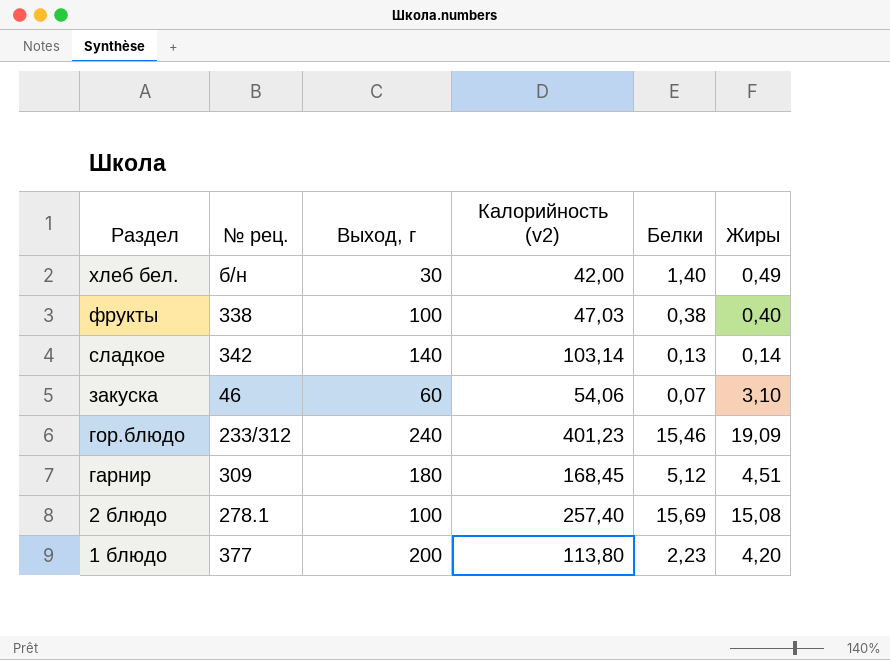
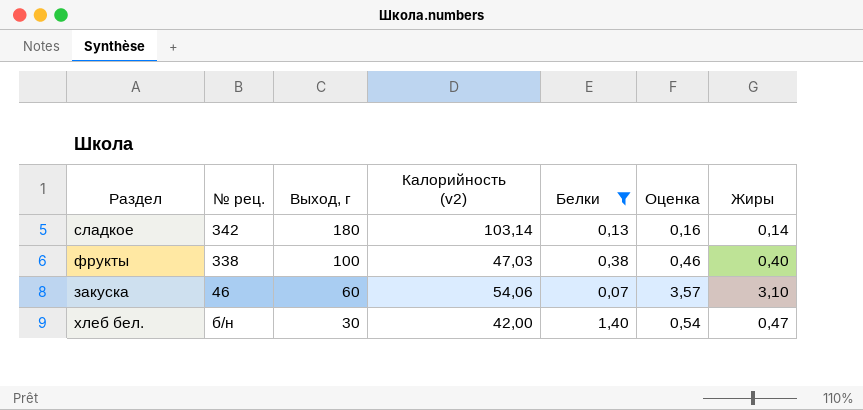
filter: none -> Белки <= 1,40
row order: Раздел descending -> Выход, г descending
column Оценка | formula: none -> [Жиры] * 1,15
сладкое | Выход, г: 140 -> 180
хлеб бел. | Жиры: 0,49 -> 0,47

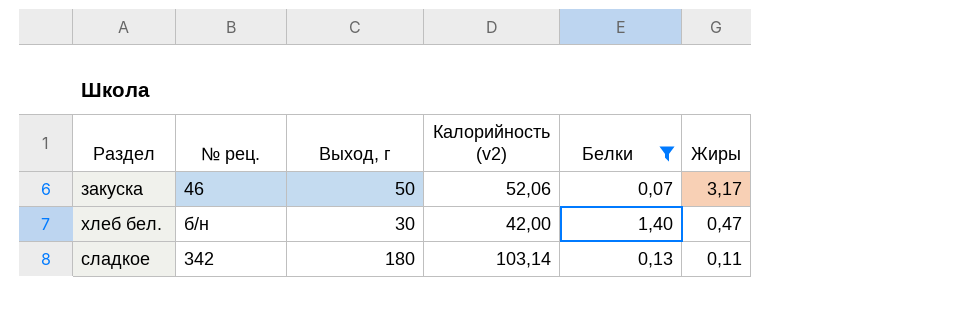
row order: Выход, г descending -> Жиры descending
column Оценка | formula: [Жиры] * 1,15 -> none
row фрукты: 338 | 100 | 47,03 | 0,38 | 0,46 | 0,40 -> none
закуска | Выход, г: 60 -> 50
закуска | Калорийность (v2): 54,06 -> 52,06
закуска | Жиры: 3,10 -> 3,17
сладкое | Жиры: 0,14 -> 0,11

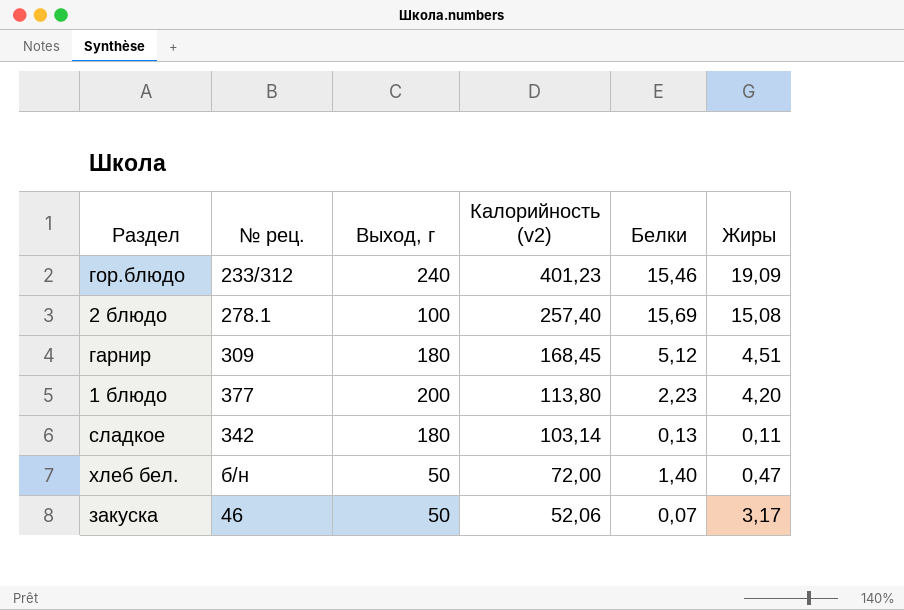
filter: Белки <= 1,40 -> none
row order: Жиры descending -> Калорийность (v2) descending
хлеб бел. | Выход, г: 30 -> 50
хлеб бел. | Калорийность (v2): 42,00 -> 72,00

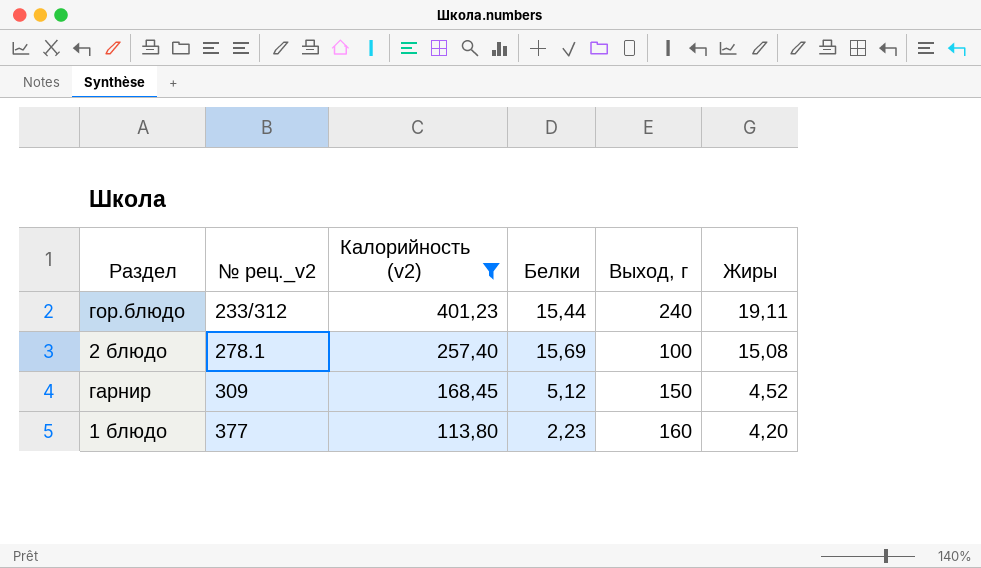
filter: none -> Калорийность (v2) >= 113,80
column name: № рец. -> № рец._v2
column Выход, г | position: 3 -> 5
гор.блюдо | Белки: 15,46 -> 15,44
гор.блюдо | Жиры: 19,09 -> 19,11
гарнир | Выход, г: 180 -> 150
гарнир | Жиры: 4,51 -> 4,52
1 блюдо | Выход, г: 200 -> 160

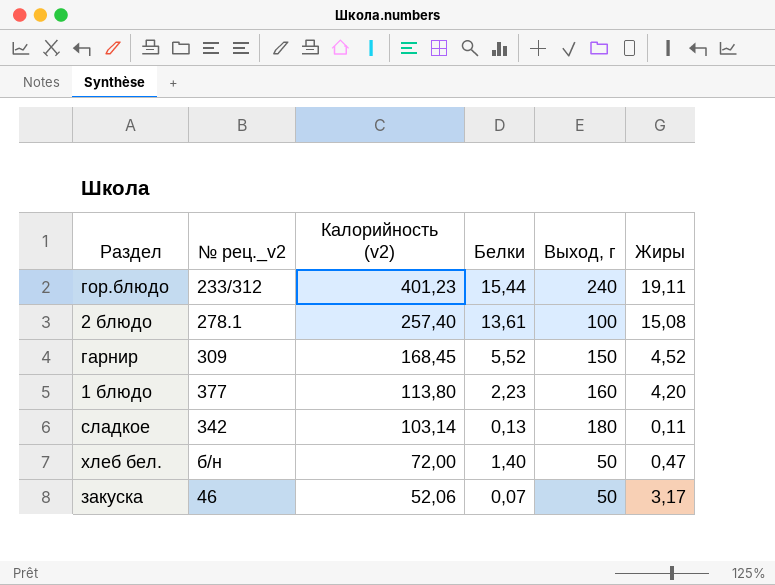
filter: Калорийность (v2) >= 113,80 -> none
2 блюдо | Белки: 15,69 -> 13,61
гарнир | Белки: 5,12 -> 5,52

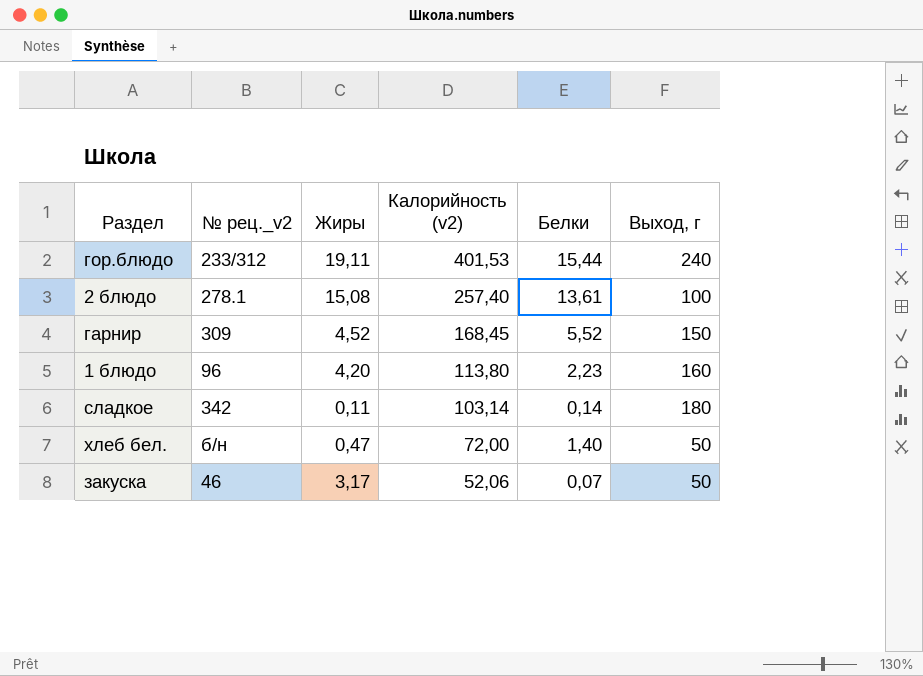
column Жиры | position: 6 -> 3
гор.блюдо | Калорийность (v2): 401,23 -> 401,53
1 блюдо | № рец._v2: 377 -> 96
сладкое | Белки: 0,13 -> 0,14

